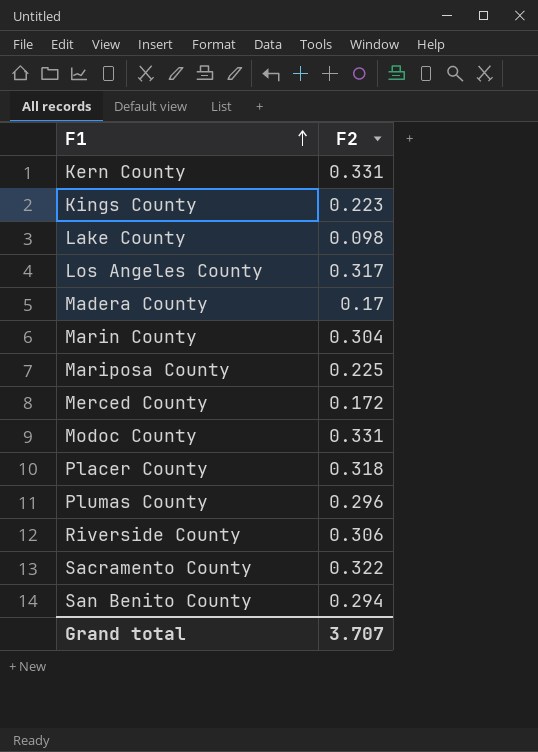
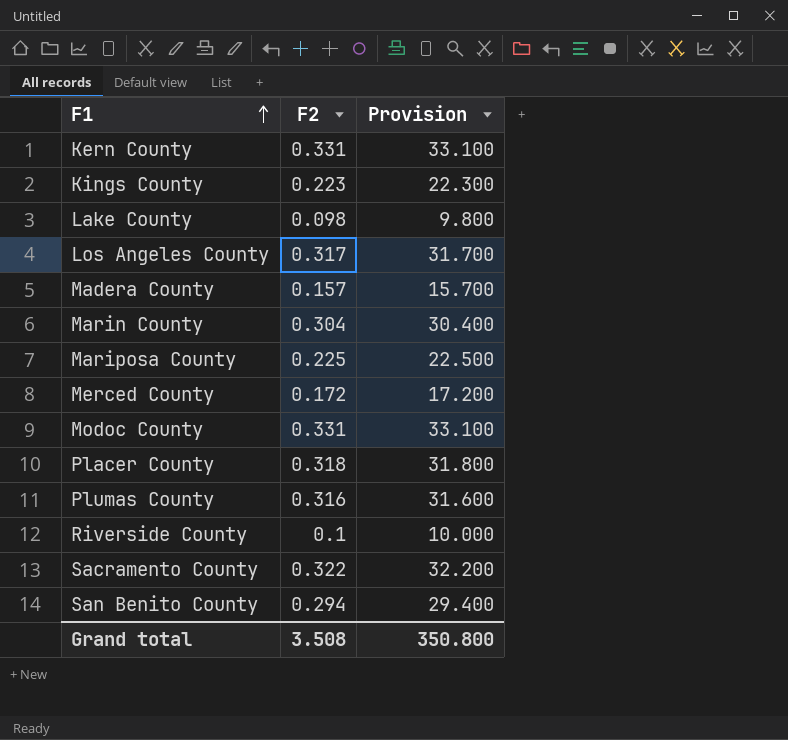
column Provision | formula: none -> [F2] * 100
Madera County | F2: 0.17 -> 0.157
Plumas County | F2: 0.296 -> 0.316
Riverside County | F2: 0.306 -> 0.1
Grand total | F2: 3.707 -> 3.508

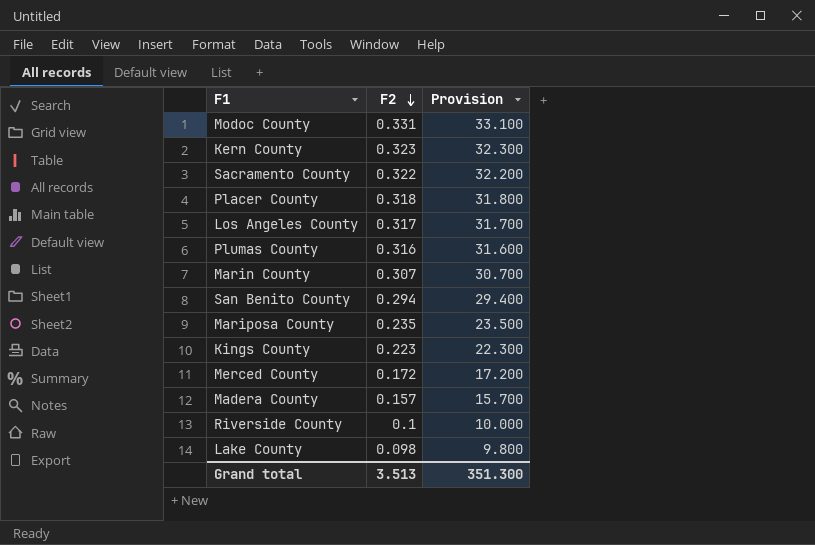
row order: F1 ascending -> F2 descending
Kern County | F2: 0.331 -> 0.323
Kern County | Provision: 33.100 -> 32.300
Marin County | F2: 0.304 -> 0.307
Marin County | Provision: 30.400 -> 30.700
Mariposa County | F2: 0.225 -> 0.235
Mariposa County | Provision: 22.500 -> 23.500
Grand total | F2: 3.508 -> 3.513
Grand total | Provision: 350.800 -> 351.300

